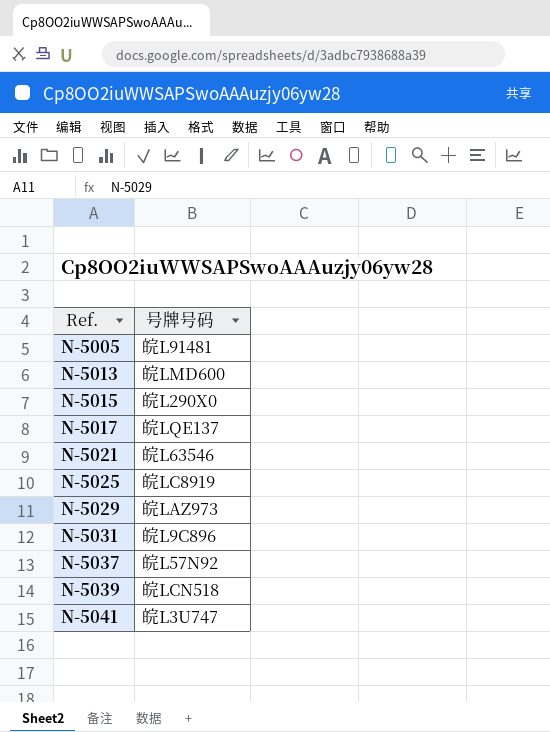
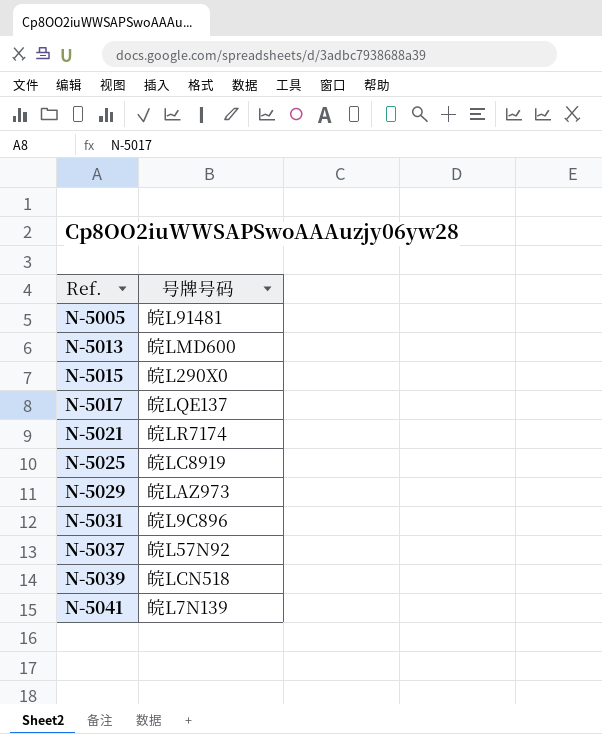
N-5021 | 号牌号码: 皖L63546 -> 皖LR7174
N-5041 | 号牌号码: 皖L3U747 -> 皖L7N139

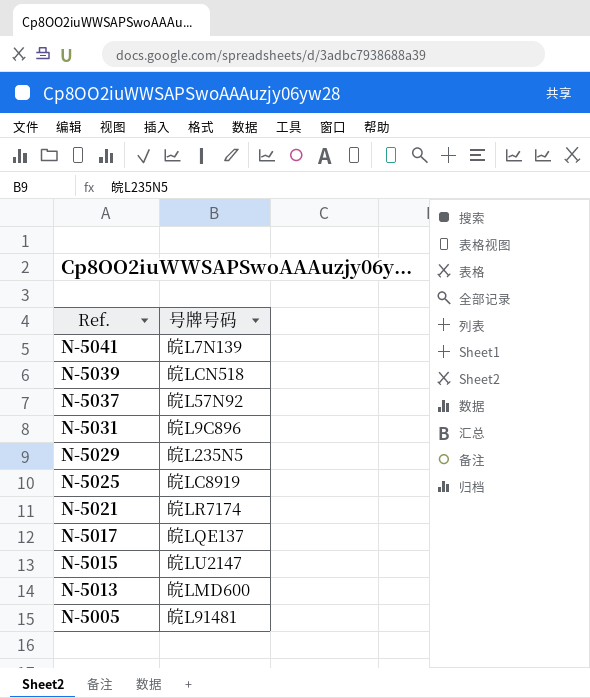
row order: Ref. ascending -> Ref. descending
N-5029 | 号牌号码: 皖LAZ973 -> 皖L235N5
N-5015 | 号牌号码: 皖L290X0 -> 皖LU2147

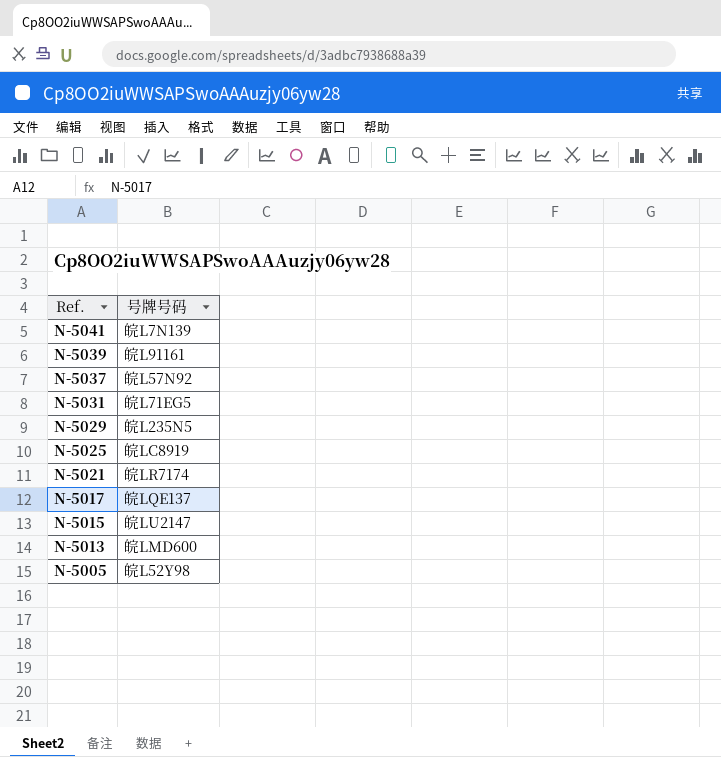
N-5039 | 号牌号码: 皖LCN518 -> 皖L91161
N-5031 | 号牌号码: 皖L9C896 -> 皖L71EG5
N-5005 | 号牌号码: 皖L91481 -> 皖L52Y98

